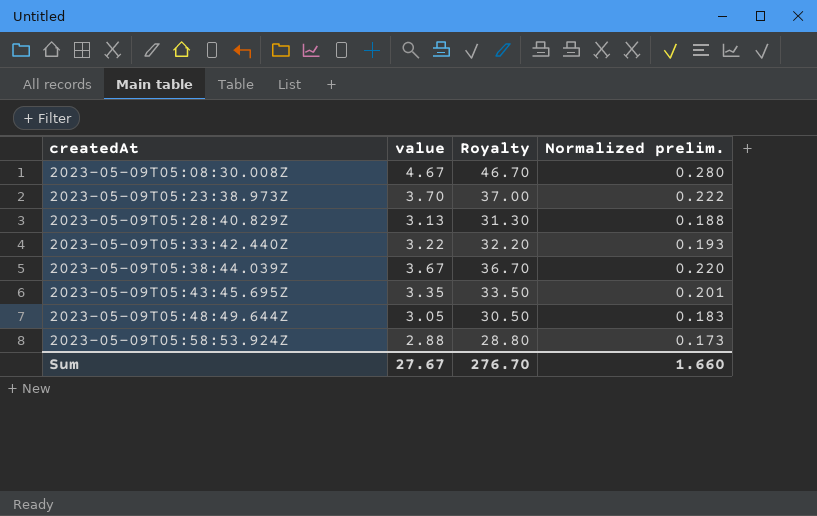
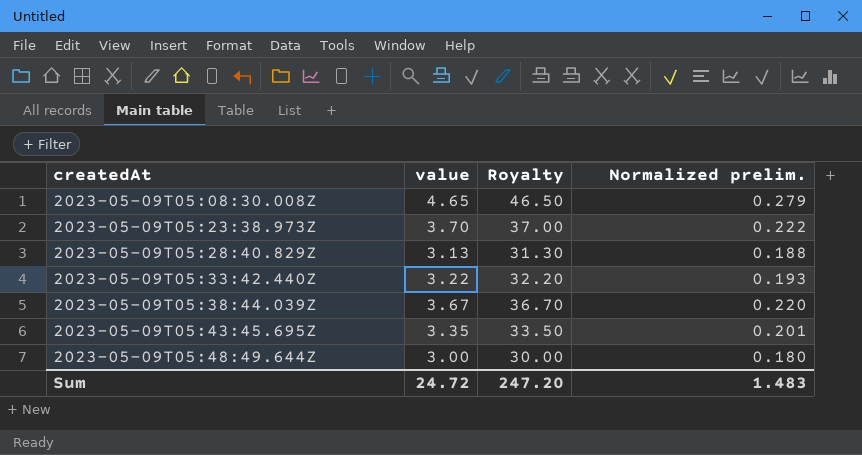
row 2023-05-09T05:58:53.924Z: 2.88 | 28.80 | 0.173 -> none
2023-05-09T05:08:30.008Z | value: 4.67 -> 4.65
2023-05-09T05:08:30.008Z | Royalty: 46.70 -> 46.50
2023-05-09T05:08:30.008Z | Normalized prelim.: 0.280 -> 0.279
2023-05-09T05:48:49.644Z | value: 3.05 -> 3.00
2023-05-09T05:48:49.644Z | Royalty: 30.50 -> 30.00
2023-05-09T05:48:49.644Z | Normalized prelim.: 0.183 -> 0.180
Sum | value: 27.67 -> 24.72
Sum | Royalty: 276.70 -> 247.20
Sum | Normalized prelim.: 1.660 -> 1.483

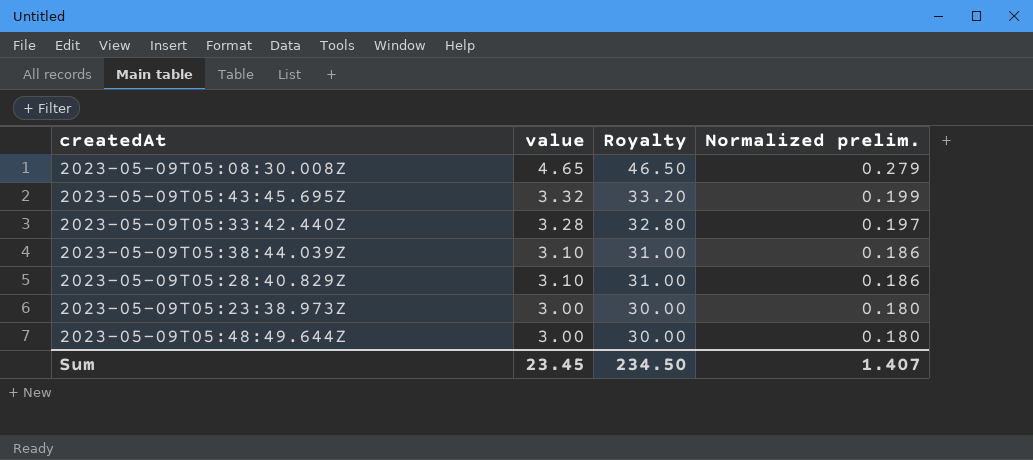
row order: createdAt ascending -> value descending
2023-05-09T05:43:45.695Z | value: 3.35 -> 3.32
2023-05-09T05:43:45.695Z | Royalty: 33.50 -> 33.20
2023-05-09T05:43:45.695Z | Normalized prelim.: 0.201 -> 0.199
2023-05-09T05:33:42.440Z | value: 3.22 -> 3.28
2023-05-09T05:33:42.440Z | Royalty: 32.20 -> 32.80
2023-05-09T05:33:42.440Z | Normalized prelim.: 0.193 -> 0.197
2023-05-09T05:38:44.039Z | value: 3.67 -> 3.10
2023-05-09T05:38:44.039Z | Royalty: 36.70 -> 31.00
2023-05-09T05:38:44.039Z | Normalized prelim.: 0.220 -> 0.186
2023-05-09T05:28:40.829Z | value: 3.13 -> 3.10
2023-05-09T05:28:40.829Z | Royalty: 31.30 -> 31.00
2023-05-09T05:28:40.829Z | Normalized prelim.: 0.188 -> 0.186
2023-05-09T05:23:38.973Z | value: 3.70 -> 3.00
2023-05-09T05:23:38.973Z | Royalty: 37.00 -> 30.00
2023-05-09T05:23:38.973Z | Normalized prelim.: 0.222 -> 0.180
Sum | value: 24.72 -> 23.45
Sum | Royalty: 247.20 -> 234.50
Sum | Normalized prelim.: 1.483 -> 1.407

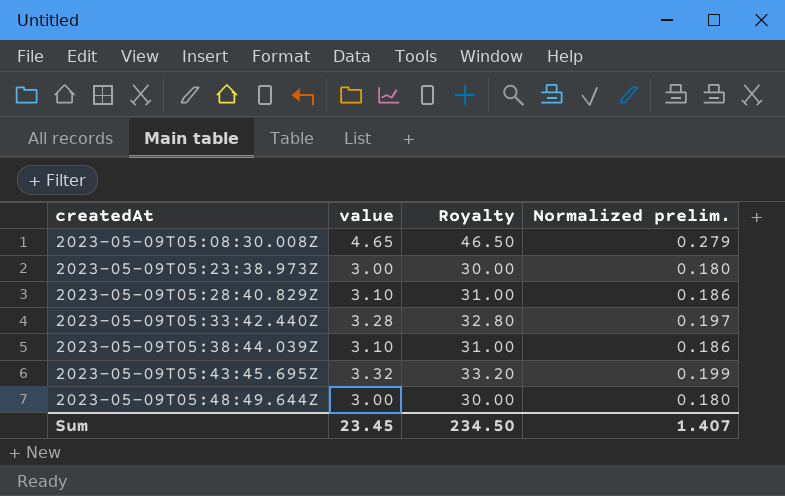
row order: value descending -> createdAt ascending

